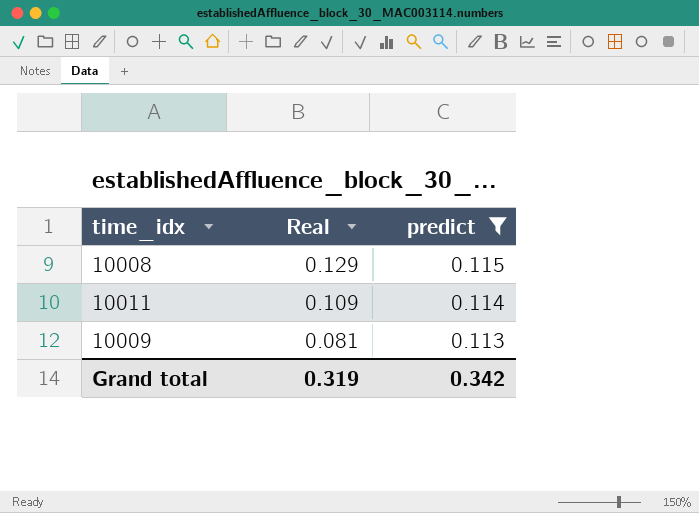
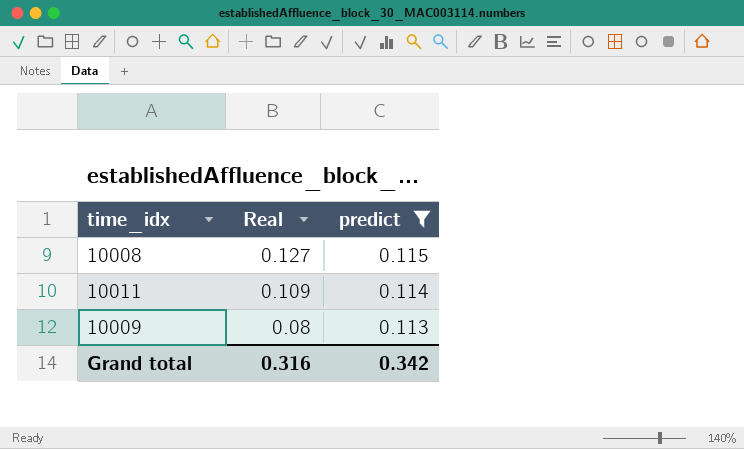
10008 | Real: 0.129 -> 0.127
10009 | Real: 0.081 -> 0.08
Grand total | Real: 0.319 -> 0.316

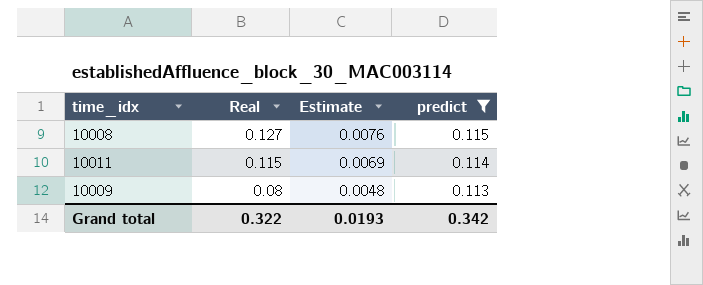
column Estimate | formula: none -> [Real] * 0.06
10011 | Real: 0.109 -> 0.115
Grand total | Real: 0.316 -> 0.322

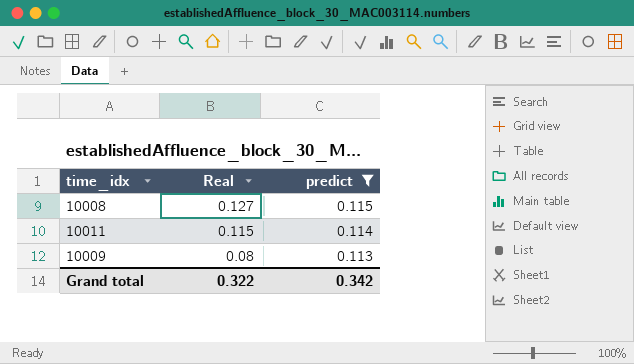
column Estimate | formula: [Real] * 0.06 -> none

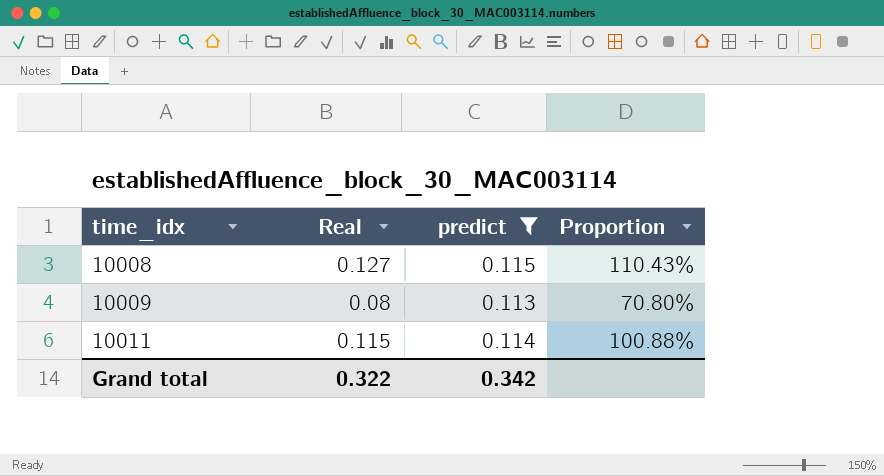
row order: Real descending -> time_idx ascending
column Proportion | formula: none -> [Real] / [predict]

